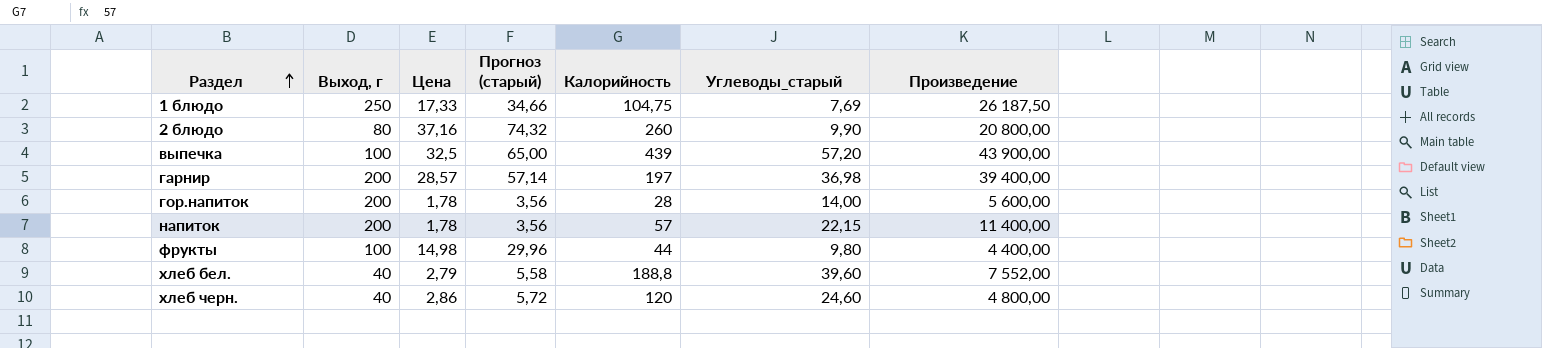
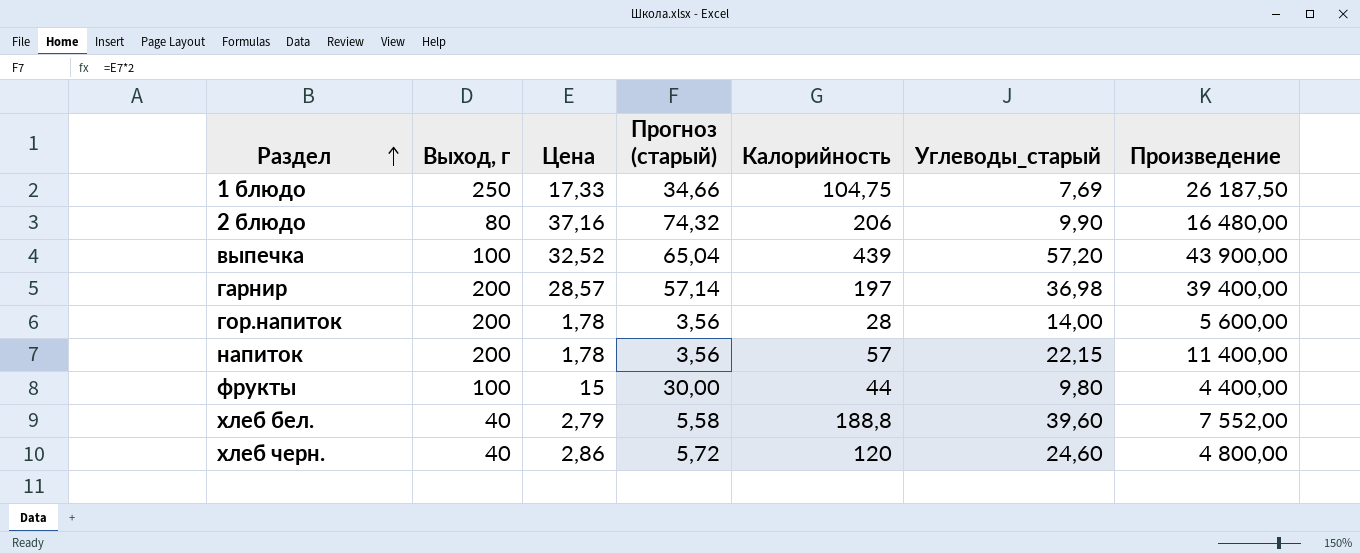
2 блюдо | Калорийность: 260 -> 206
2 блюдо | Произведение: 20 800,00 -> 16 480,00
выпечка | Цена: 32,5 -> 32,52
выпечка | Прогноз (старый): 65,00 -> 65,04
фрукты | Цена: 14,98 -> 15
фрукты | Прогноз (старый): 29,96 -> 30,00

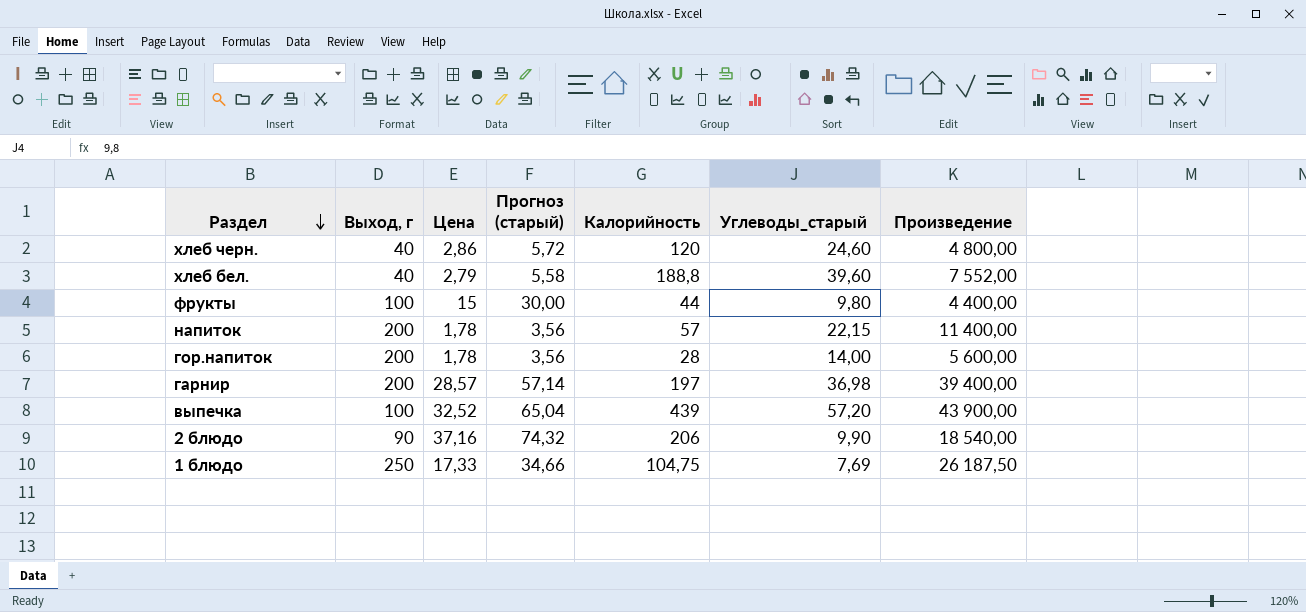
row order: Раздел ascending -> Раздел descending
2 блюдо | Выход, г: 80 -> 90
2 блюдо | Произведение: 16 480,00 -> 18 540,00

